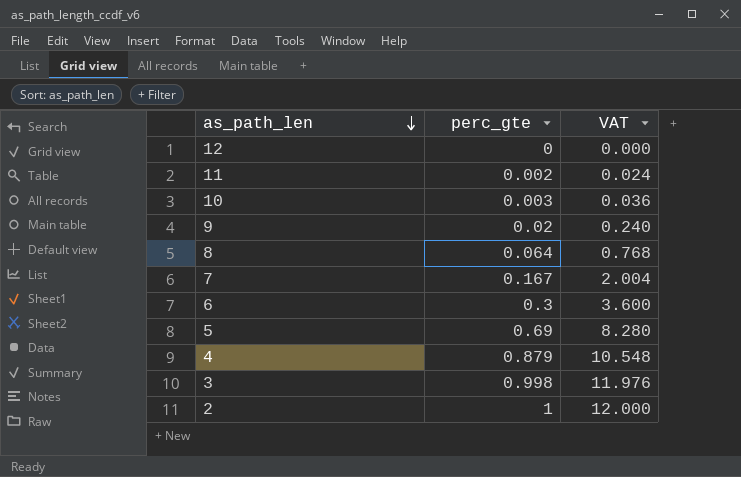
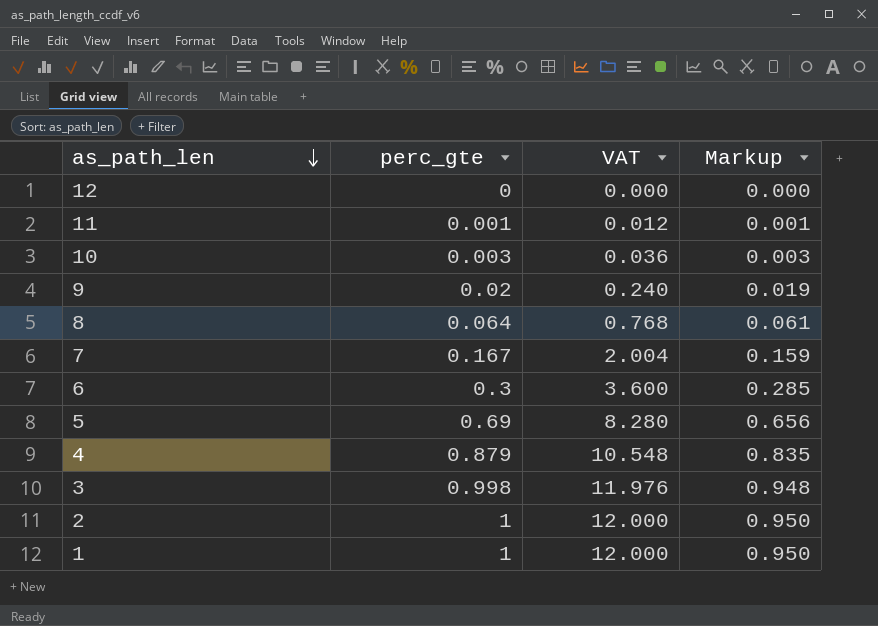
column Markup | formula: none -> [perc_gte] * 0.95
11 | perc_gte: 0.002 -> 0.001
11 | VAT: 0.024 -> 0.012
row 1: none -> 1 | 12.000 | 0.950

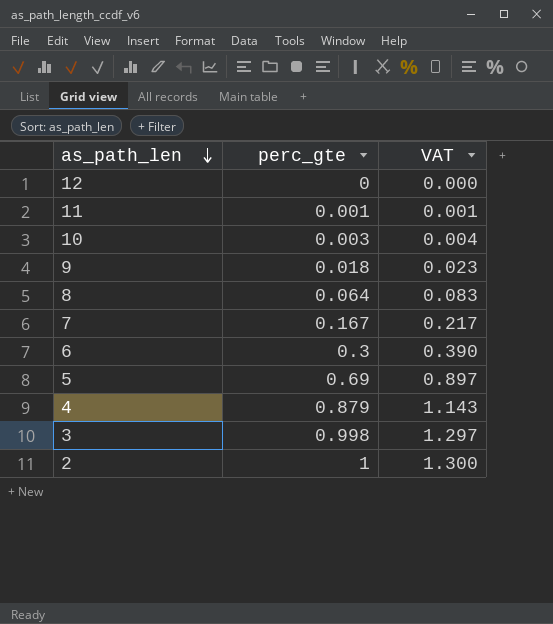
column Markup | formula: [perc_gte] * 0.95 -> none
column VAT | formula: [perc_gte] * 12 -> [perc_gte] * 1.3
row 1: 1 | 12.000 | 0.950 -> none
9 | perc_gte: 0.02 -> 0.018

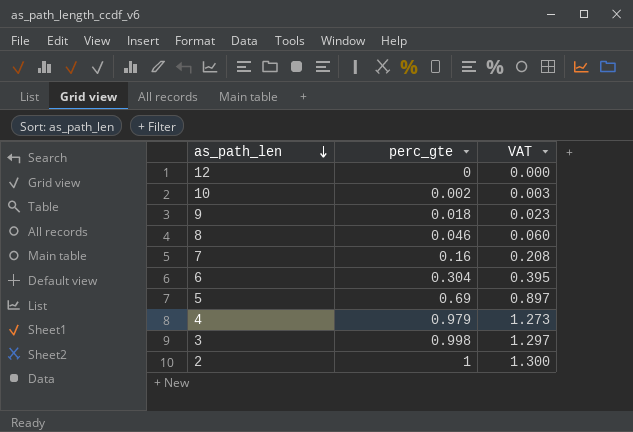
row 11: 0.001 | 0.001 -> none
10 | perc_gte: 0.003 -> 0.002
10 | VAT: 0.004 -> 0.003
8 | perc_gte: 0.064 -> 0.046
8 | VAT: 0.083 -> 0.060
7 | perc_gte: 0.167 -> 0.16
7 | VAT: 0.217 -> 0.208
6 | perc_gte: 0.3 -> 0.304
6 | VAT: 0.390 -> 0.395
4 | perc_gte: 0.879 -> 0.979
4 | VAT: 1.143 -> 1.273

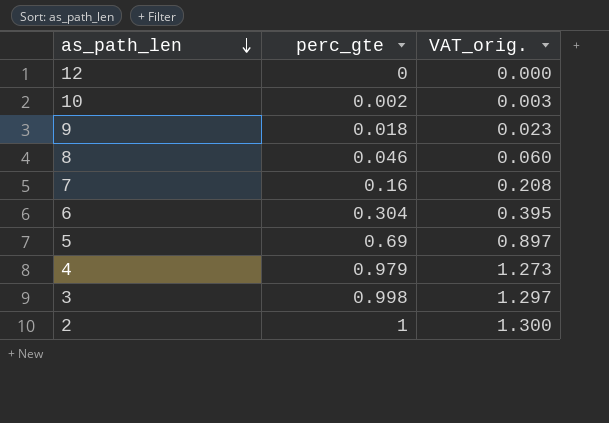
column name: VAT -> VAT_orig.

